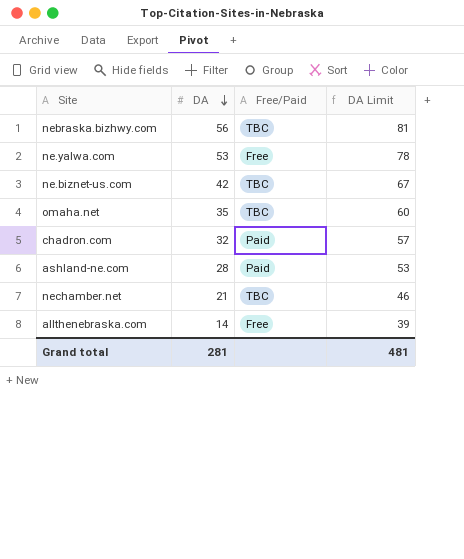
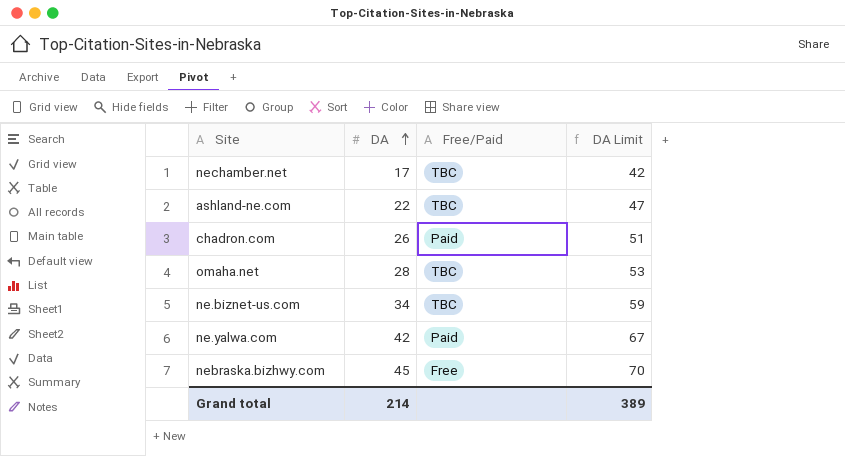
row order: DA descending -> DA ascending
row allthenebraska.com: 14 | Free | 39 -> none
nechamber.net | DA: 21 -> 17
nechamber.net | DA Limit: 46 -> 42
ashland-ne.com | DA: 28 -> 22
ashland-ne.com | Free/Paid: Paid -> TBC
ashland-ne.com | DA Limit: 53 -> 47
chadron.com | DA: 32 -> 26
chadron.com | DA Limit: 57 -> 51
omaha.net | DA: 35 -> 28
omaha.net | DA Limit: 60 -> 53
ne.biznet-us.com | DA: 42 -> 34
ne.biznet-us.com | DA Limit: 67 -> 59
ne.yalwa.com | DA: 53 -> 42
ne.yalwa.com | Free/Paid: Free -> Paid
ne.yalwa.com | DA Limit: 78 -> 67
nebraska.bizhwy.com | DA: 56 -> 45
nebraska.bizhwy.com | Free/Paid: TBC -> Free
nebraska.bizhwy.com | DA Limit: 81 -> 70
Grand total | DA: 281 -> 214
Grand total | DA Limit: 481 -> 389

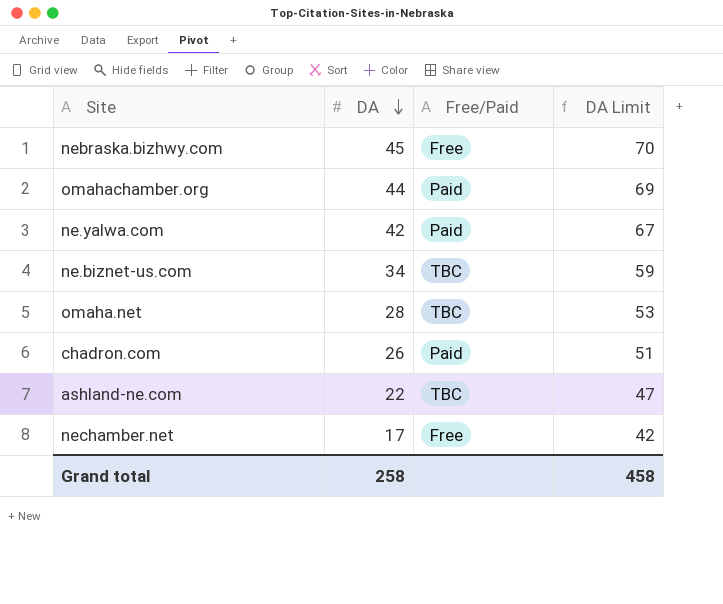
row order: DA ascending -> DA descending
row omahachamber.org: none -> 44 | Paid | 69
nechamber.net | Free/Paid: TBC -> Free
Grand total | DA: 214 -> 258
Grand total | DA Limit: 389 -> 458

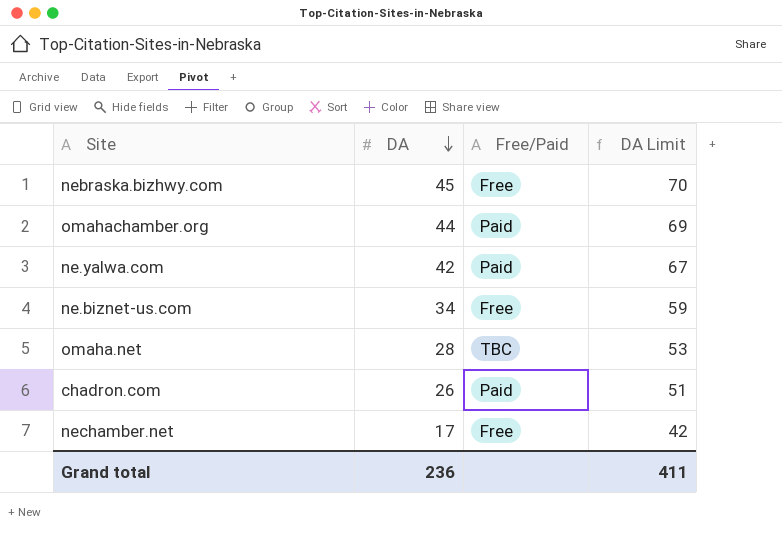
row ashland-ne.com: 22 | TBC | 47 -> none
ne.biznet-us.com | Free/Paid: TBC -> Free
Grand total | DA: 258 -> 236
Grand total | DA Limit: 458 -> 411

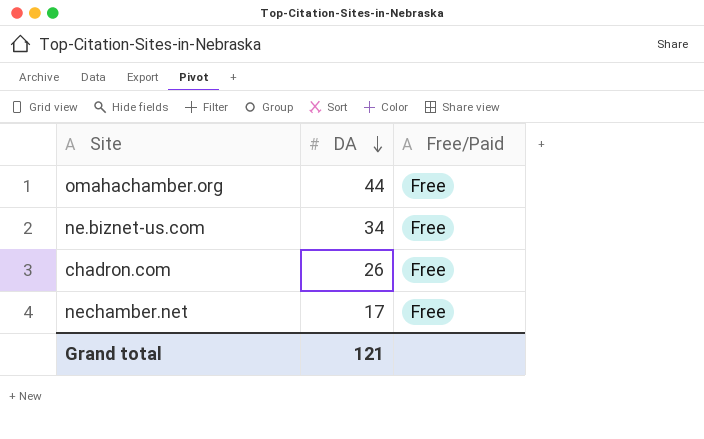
column DA Limit | formula: [DA] + 25 -> none
row nebraska.bizhwy.com: 45 | Free | 70 -> none
row ne.yalwa.com: 42 | Paid | 67 -> none
row omaha.net: 28 | TBC | 53 -> none
omahachamber.org | Free/Paid: Paid -> Free
chadron.com | Free/Paid: Paid -> Free
Grand total | DA: 236 -> 121

